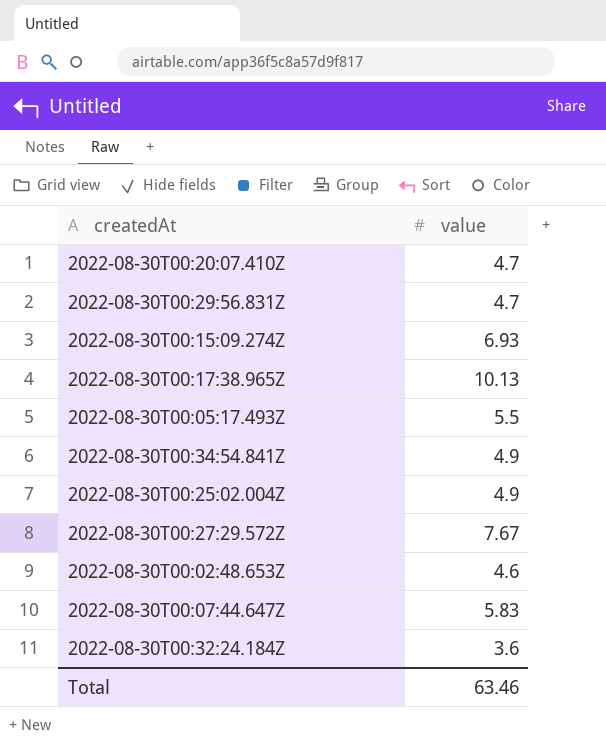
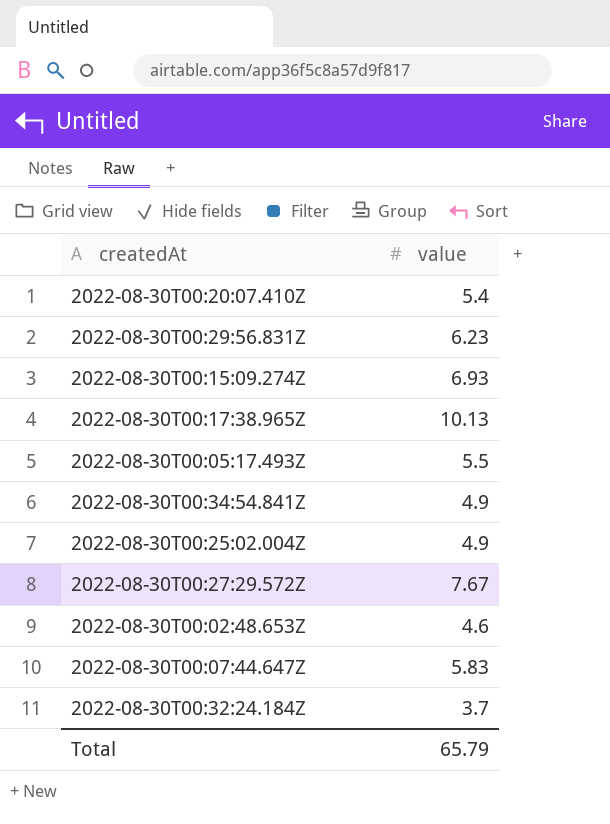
2022-08-30T00:20:07.410Z | value: 4.7 -> 5.4
2022-08-30T00:29:56.831Z | value: 4.7 -> 6.23
2022-08-30T00:32:24.184Z | value: 3.6 -> 3.7
Total | value: 63.46 -> 65.79

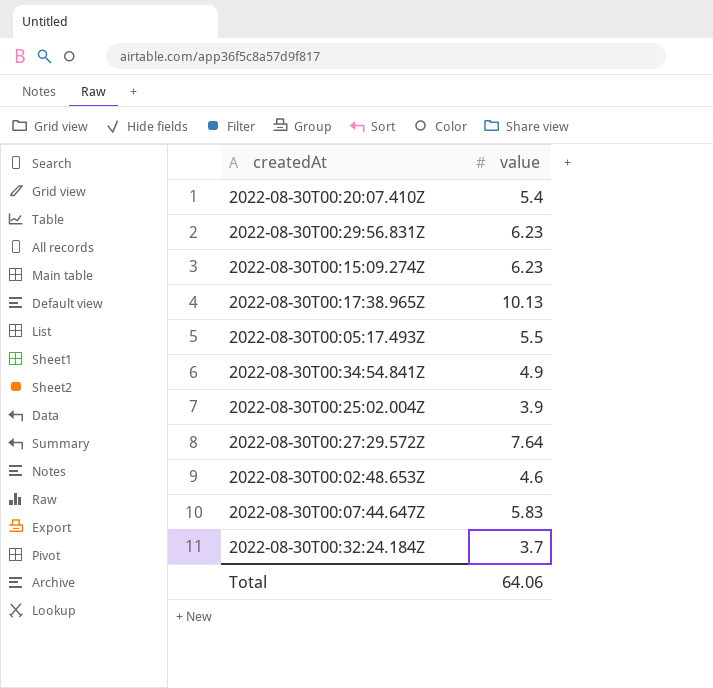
2022-08-30T00:15:09.274Z | value: 6.93 -> 6.23
2022-08-30T00:25:02.004Z | value: 4.9 -> 3.9
2022-08-30T00:27:29.572Z | value: 7.67 -> 7.64
Total | value: 65.79 -> 64.06

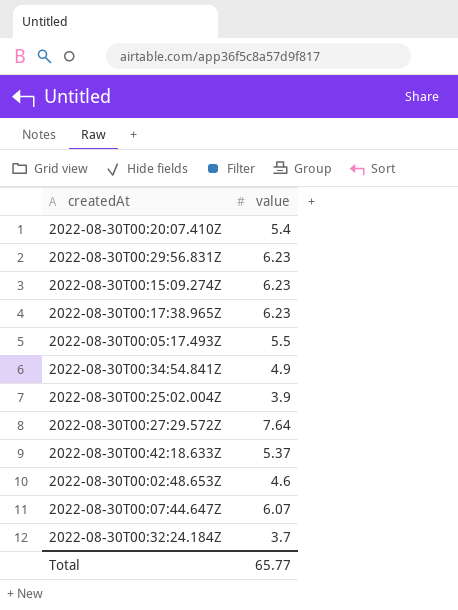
2022-08-30T00:17:38.965Z | value: 10.13 -> 6.23
row 2022-08-30T00:42:18.633Z: none -> 5.37
2022-08-30T00:07:44.647Z | value: 5.83 -> 6.07
Total | value: 64.06 -> 65.77

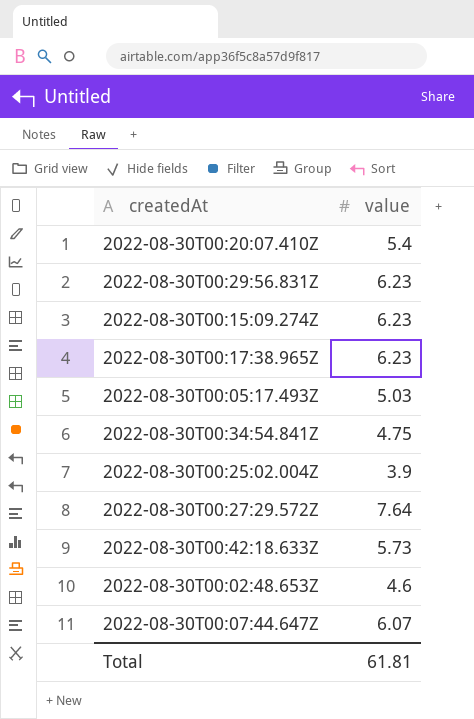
row 2022-08-30T00:32:24.184Z: 3.7 -> none
2022-08-30T00:05:17.493Z | value: 5.5 -> 5.03
2022-08-30T00:34:54.841Z | value: 4.9 -> 4.75
2022-08-30T00:42:18.633Z | value: 5.37 -> 5.73
Total | value: 65.77 -> 61.81

